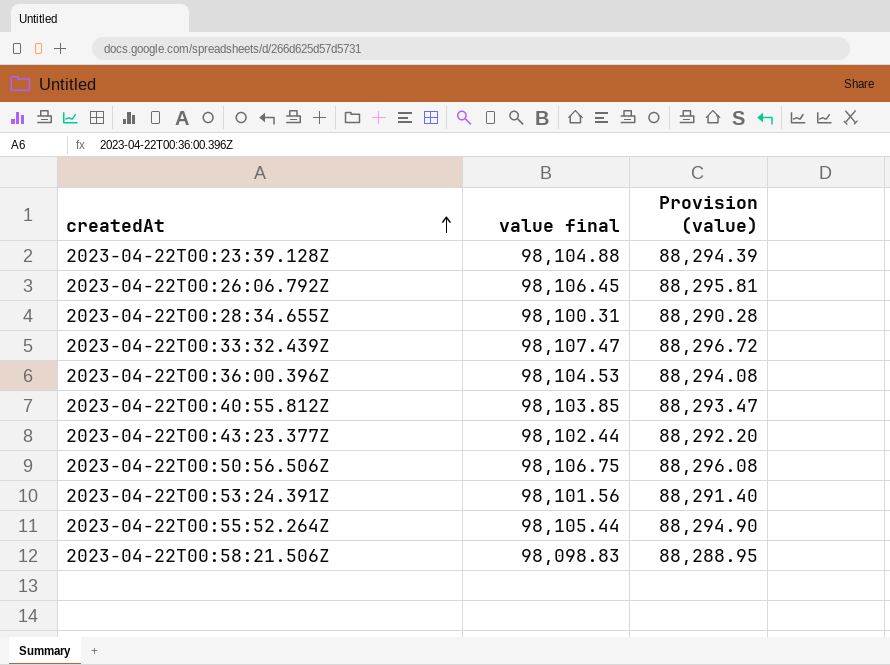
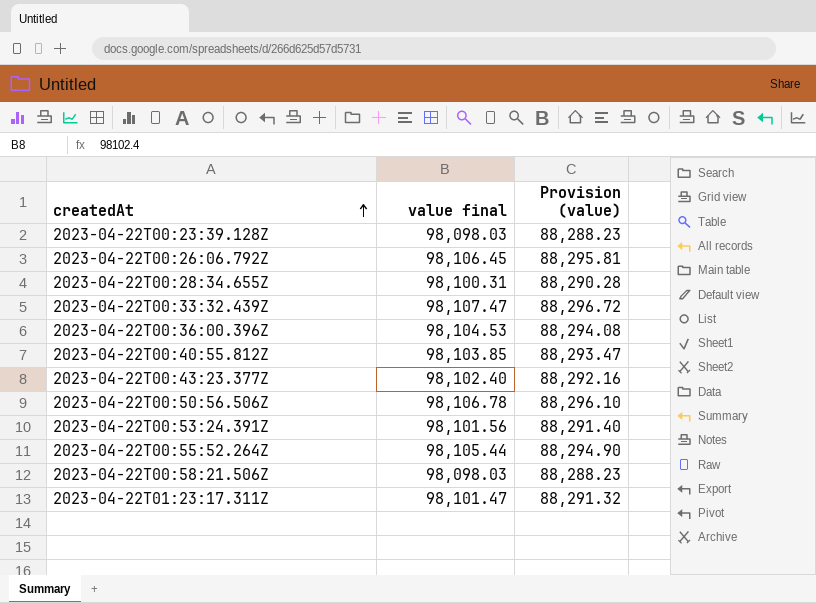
2023-04-22T00:23:39.128Z | value final: 98,104.88 -> 98,098.03
2023-04-22T00:23:39.128Z | Provision (value): 88,294.39 -> 88,288.23
2023-04-22T00:43:23.377Z | value final: 98,102.44 -> 98,102.40
2023-04-22T00:43:23.377Z | Provision (value): 88,292.20 -> 88,292.16
2023-04-22T00:50:56.506Z | value final: 98,106.75 -> 98,106.78
2023-04-22T00:50:56.506Z | Provision (value): 88,296.08 -> 88,296.10
2023-04-22T00:58:21.506Z | value final: 98,098.83 -> 98,098.03
2023-04-22T00:58:21.506Z | Provision (value): 88,288.95 -> 88,288.23
row 2023-04-22T01:23:17.311Z: none -> 98,101.47 | 88,291.32

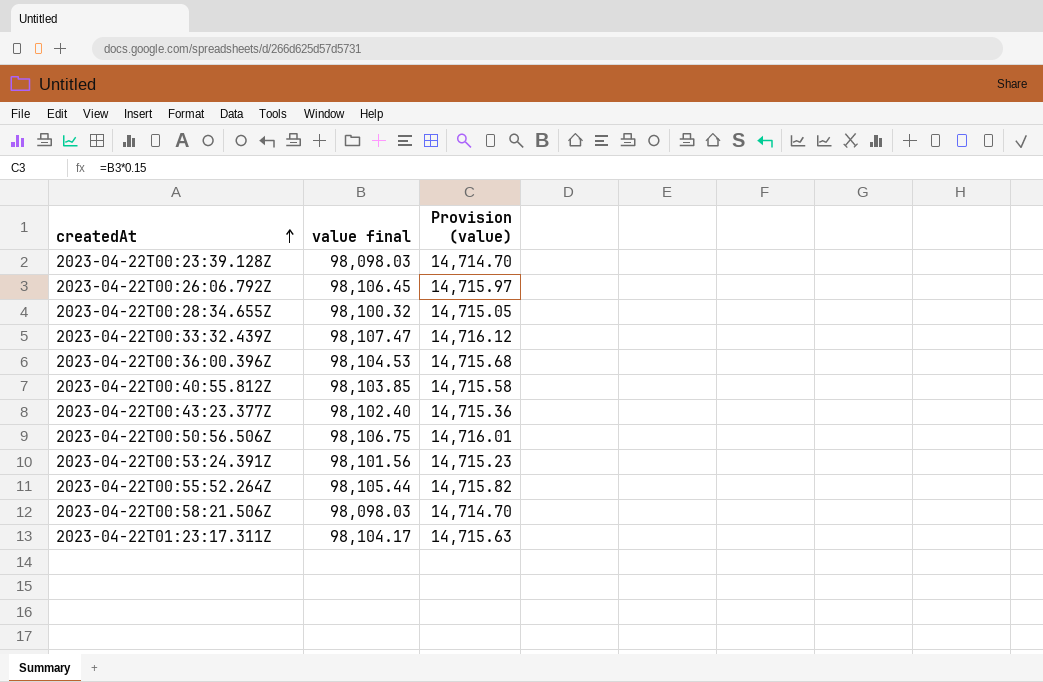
column Provision (value) | formula: [value final] * 0.9 -> [value final] * 0.15
2023-04-22T00:28:34.655Z | value final: 98,100.31 -> 98,100.32
2023-04-22T00:50:56.506Z | value final: 98,106.78 -> 98,106.75
2023-04-22T01:23:17.311Z | value final: 98,101.47 -> 98,104.17

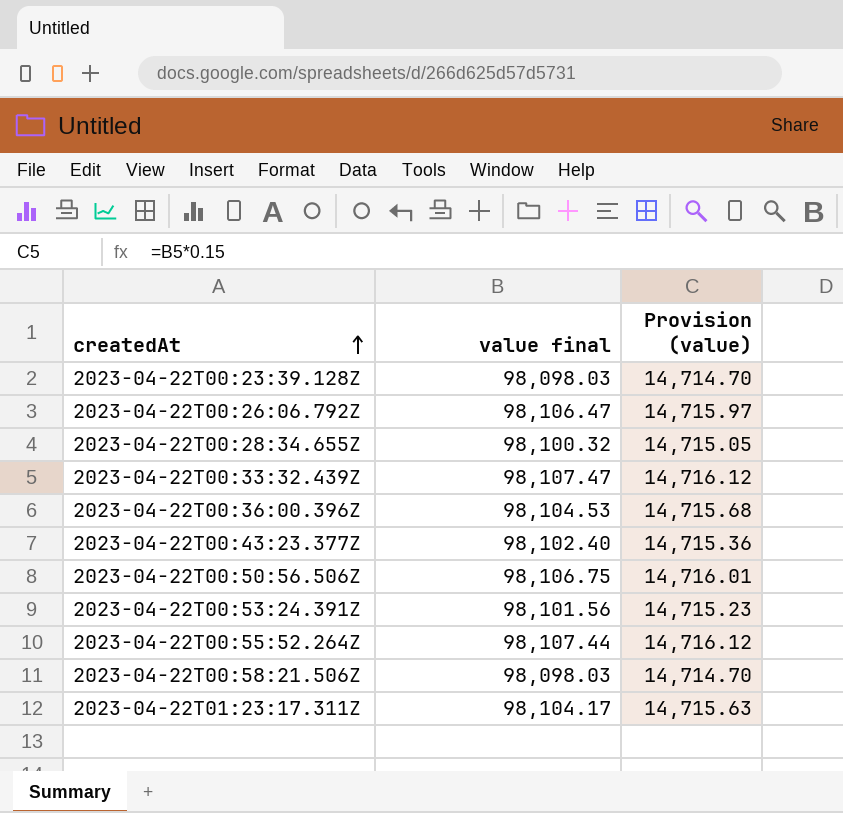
row 2023-04-22T00:40:55.812Z: 98,103.85 | 14,715.58 -> none
2023-04-22T00:26:06.792Z | value final: 98,106.45 -> 98,106.47
2023-04-22T00:55:52.264Z | value final: 98,105.44 -> 98,107.44
2023-04-22T00:55:52.264Z | Provision (value): 14,715.82 -> 14,716.12

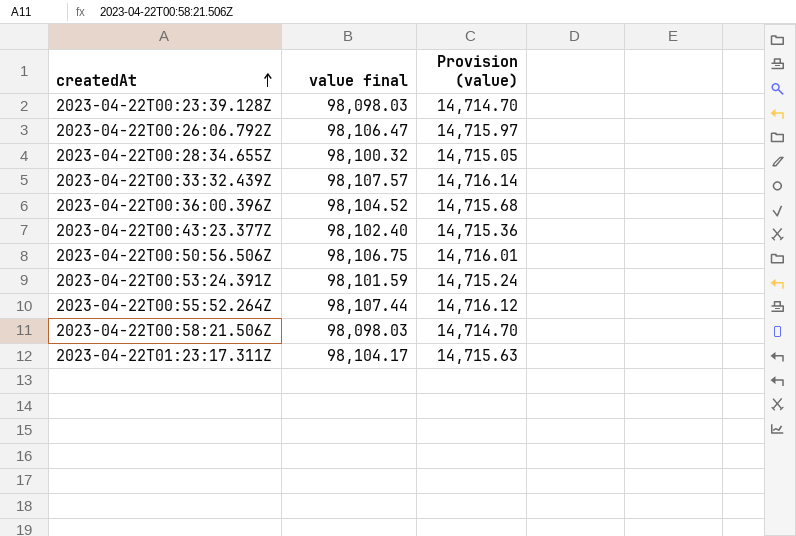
2023-04-22T00:33:32.439Z | value final: 98,107.47 -> 98,107.57
2023-04-22T00:33:32.439Z | Provision (value): 14,716.12 -> 14,716.14
2023-04-22T00:36:00.396Z | value final: 98,104.53 -> 98,104.52
2023-04-22T00:53:24.391Z | value final: 98,101.56 -> 98,101.59
2023-04-22T00:53:24.391Z | Provision (value): 14,715.23 -> 14,715.24

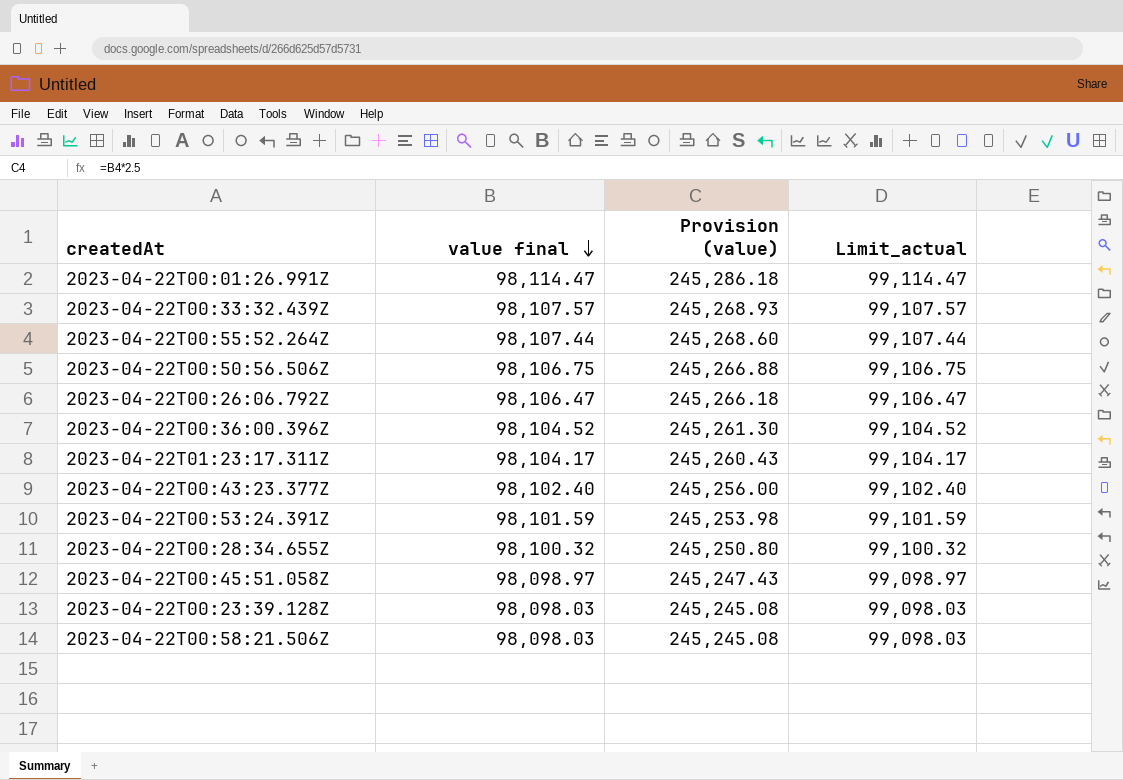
row order: createdAt ascending -> value final descending
column Provision (value) | formula: [value final] * 0.15 -> [value final] * 2.5
column Limit_actual | formula: none -> [value final] + 1000
row 2023-04-22T00:01:26.991Z: none -> 98,114.47 | 245,286.18 | 99,114.47
row 2023-04-22T00:45:51.058Z: none -> 98,098.97 | 245,247.43 | 99,098.97

